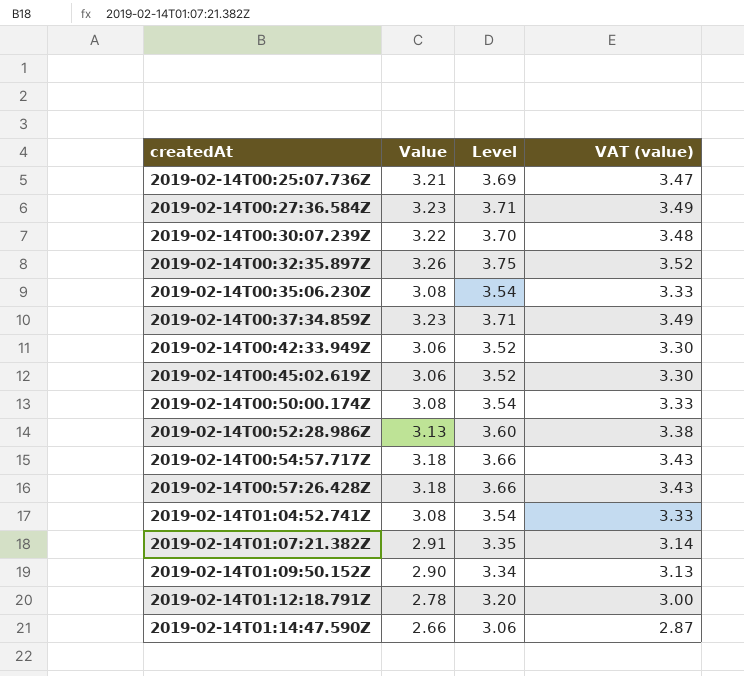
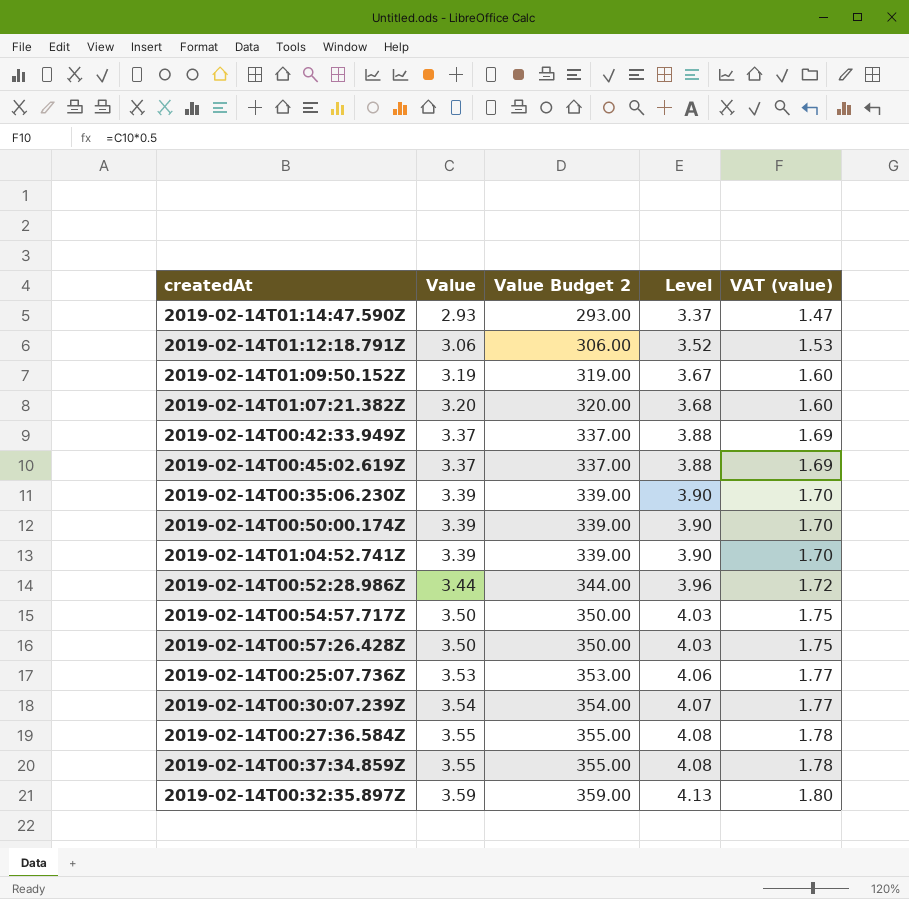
row order: createdAt ascending -> Value ascending
column Value Budget 2 | formula: none -> [Value] * 100
column VAT (value) | formula: [Value] * 1.08 -> [Value] * 0.5
2019-02-14T01:14:47.590Z | Value: 2.66 -> 2.93
2019-02-14T01:14:47.590Z | Level: 3.06 -> 3.37
2019-02-14T01:12:18.791Z | Value: 2.78 -> 3.06
2019-02-14T01:12:18.791Z | Level: 3.20 -> 3.52
2019-02-14T01:09:50.152Z | Value: 2.90 -> 3.19
2019-02-14T01:09:50.152Z | Level: 3.34 -> 3.67
2019-02-14T01:07:21.382Z | Value: 2.91 -> 3.20
2019-02-14T01:07:21.382Z | Level: 3.35 -> 3.68
2019-02-14T00:42:33.949Z | Value: 3.06 -> 3.37
2019-02-14T00:42:33.949Z | Level: 3.52 -> 3.88
2019-02-14T00:45:02.619Z | Value: 3.06 -> 3.37
2019-02-14T00:45:02.619Z | Level: 3.52 -> 3.88
2019-02-14T00:35:06.230Z | Value: 3.08 -> 3.39
2019-02-14T00:35:06.230Z | Level: 3.54 -> 3.90
2019-02-14T00:50:00.174Z | Value: 3.08 -> 3.39
2019-02-14T00:50:00.174Z | Level: 3.54 -> 3.90
2019-02-14T01:04:52.741Z | Value: 3.08 -> 3.39
2019-02-14T01:04:52.741Z | Level: 3.54 -> 3.90
2019-02-14T00:52:28.986Z | Value: 3.13 -> 3.44
2019-02-14T00:52:28.986Z | Level: 3.60 -> 3.96
2019-02-14T00:54:57.717Z | Value: 3.18 -> 3.50
2019-02-14T00:54:57.717Z | Level: 3.66 -> 4.03
2019-02-14T00:57:26.428Z | Value: 3.18 -> 3.50
2019-02-14T00:57:26.428Z | Level: 3.66 -> 4.03
2019-02-14T00:25:07.736Z | Value: 3.21 -> 3.53
2019-02-14T00:25:07.736Z | Level: 3.69 -> 4.06
2019-02-14T00:30:07.239Z | Value: 3.22 -> 3.54
2019-02-14T00:30:07.239Z | Level: 3.70 -> 4.07
2019-02-14T00:27:36.584Z | Value: 3.23 -> 3.55
2019-02-14T00:27:36.584Z | Level: 3.71 -> 4.08
2019-02-14T00:37:34.859Z | Value: 3.23 -> 3.55
2019-02-14T00:37:34.859Z | Level: 3.71 -> 4.08
2019-02-14T00:32:35.897Z | Value: 3.26 -> 3.59
2019-02-14T00:32:35.897Z | Level: 3.75 -> 4.13

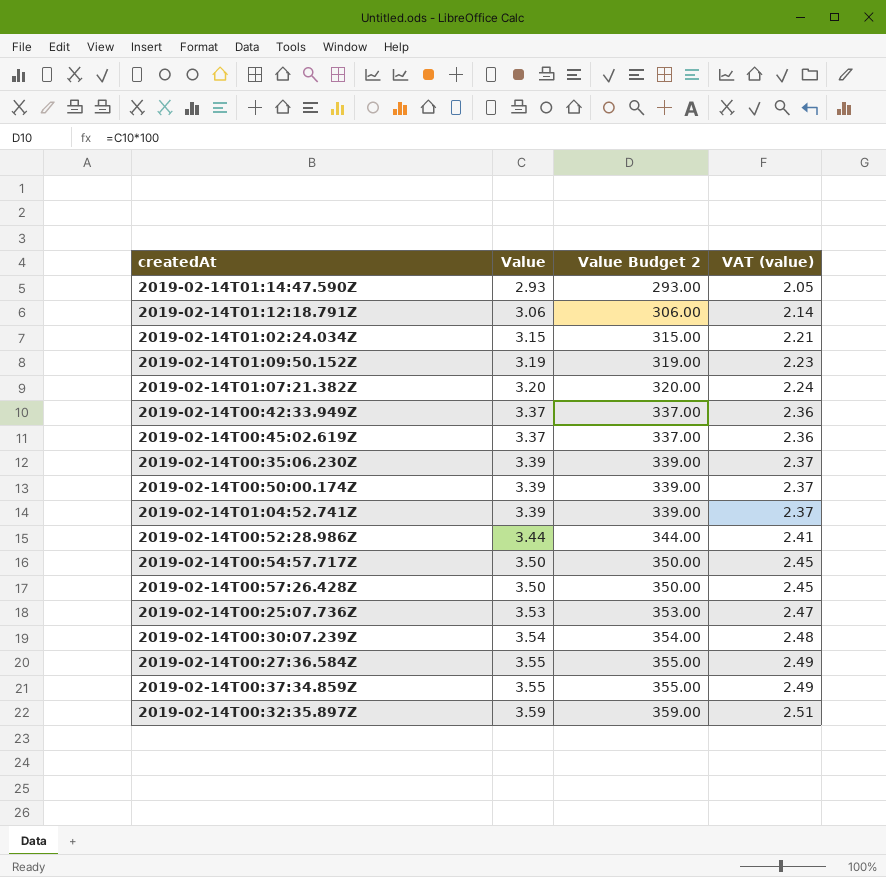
column Level | formula: [Value] * 1.15 -> none
column VAT (value) | formula: [Value] * 0.5 -> [Value] * 0.7
row 2019-02-14T01:02:24.034Z: none -> 3.15 | 315.00 | 2.21

